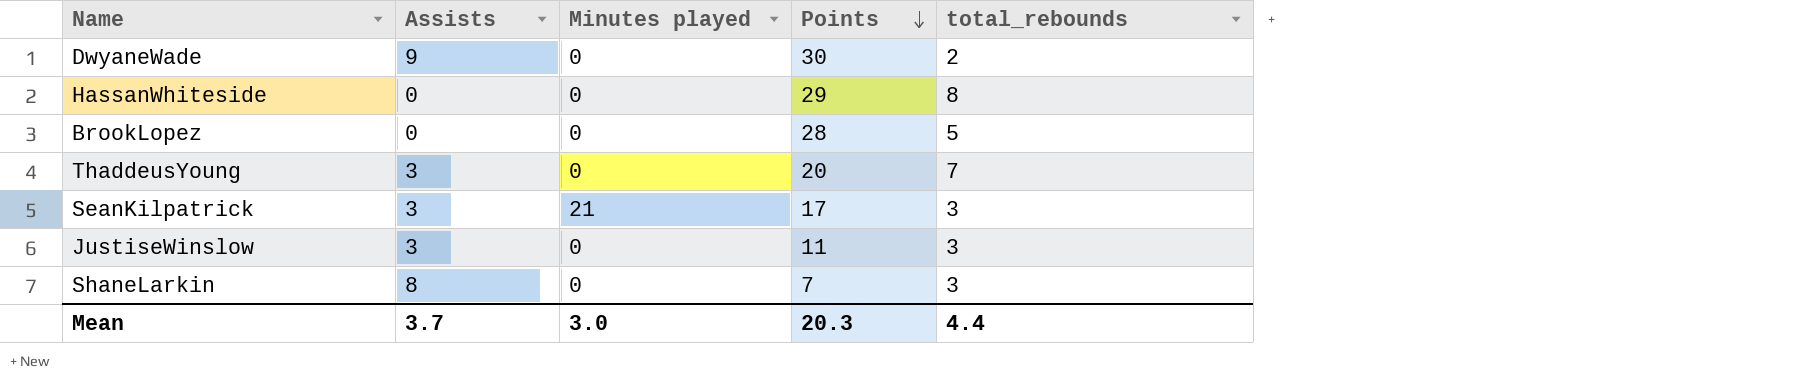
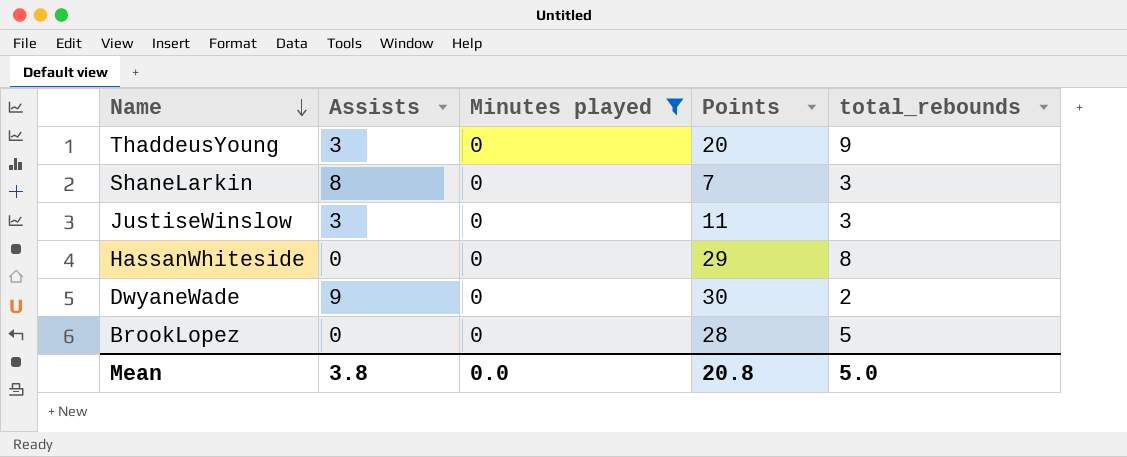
filter: none -> Minutes played = 0
row order: Points descending -> Name descending
ThaddeusYoung | total_rebounds: 7 -> 9
Mean | Assists: 3.7 -> 3.8
Mean | Minutes played: 3.0 -> 0.0
Mean | Points: 20.3 -> 20.8
Mean | total_rebounds: 4.4 -> 5.0

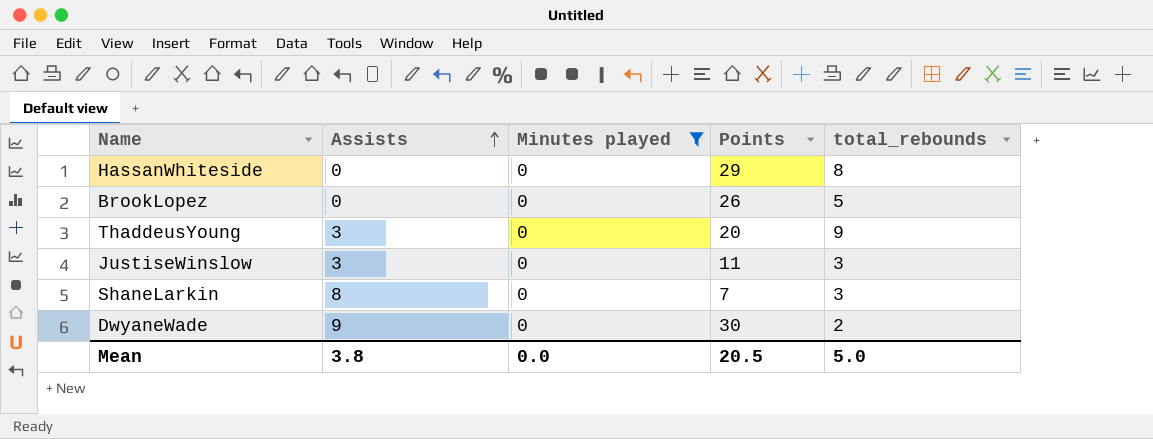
row order: Name descending -> Assists ascending
BrookLopez | Points: 28 -> 26
Mean | Points: 20.8 -> 20.5

